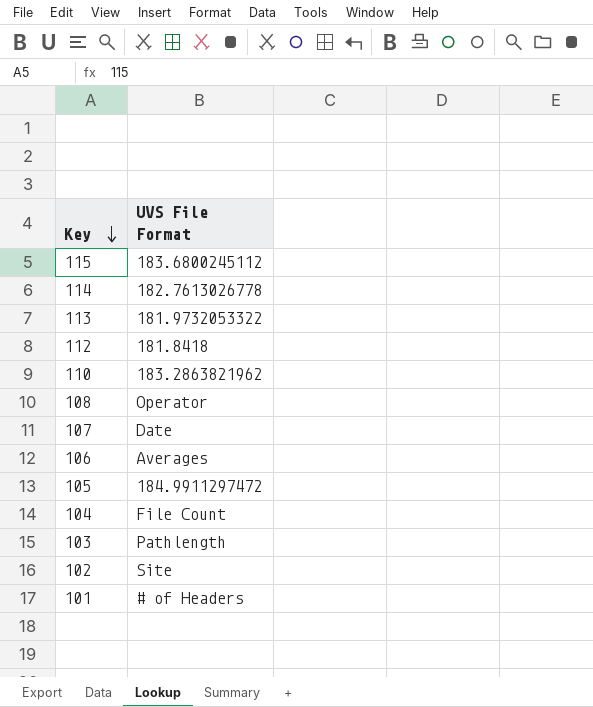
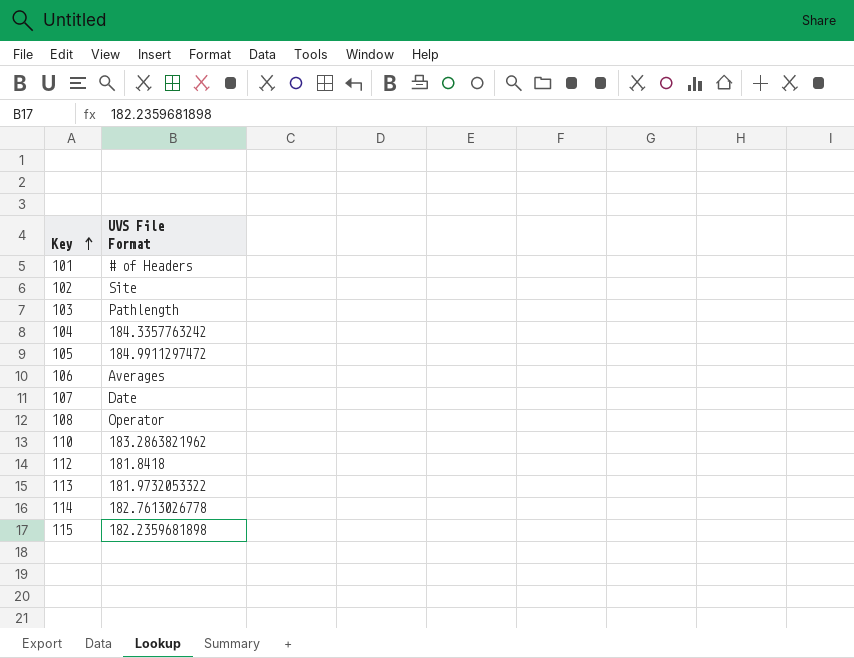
row order: Key descending -> Key ascending
104 | UVS File Format: File Count -> 184.3357763242
115 | UVS File Format: 183.6800245112 -> 182.2359681898

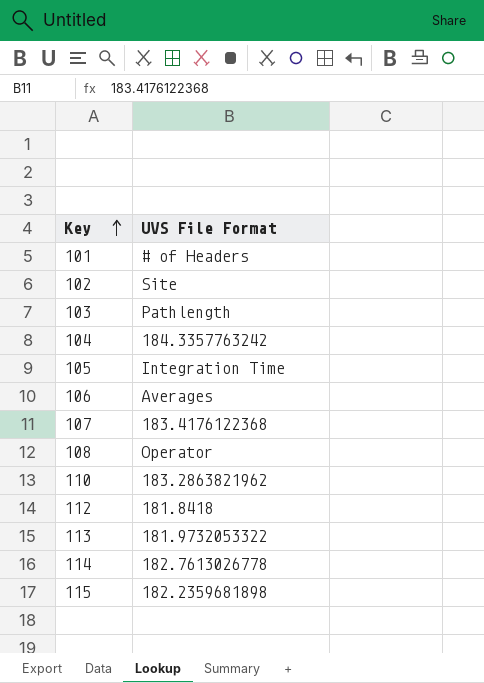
105 | UVS File Format: 184.9911297472 -> Integration Time
107 | UVS File Format: Date -> 183.4176122368

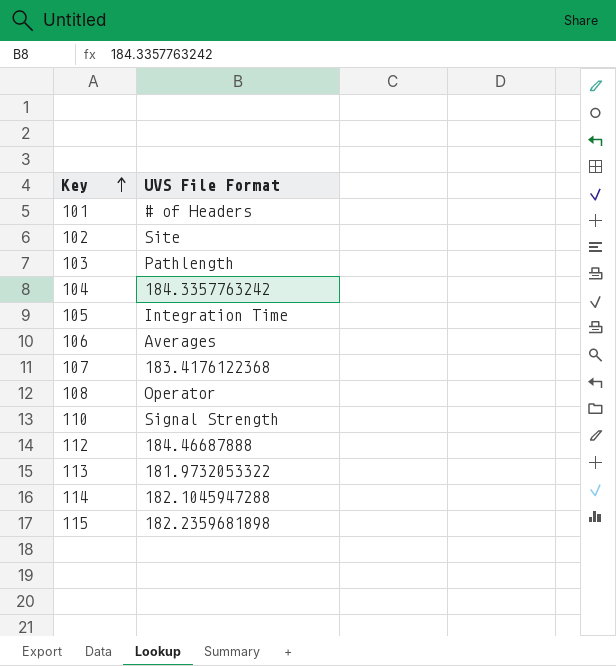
110 | UVS File Format: 183.2863821962 -> Signal Strength
112 | UVS File Format: 181.8418 -> 184.46687888
114 | UVS File Format: 182.7613026778 -> 182.1045947288

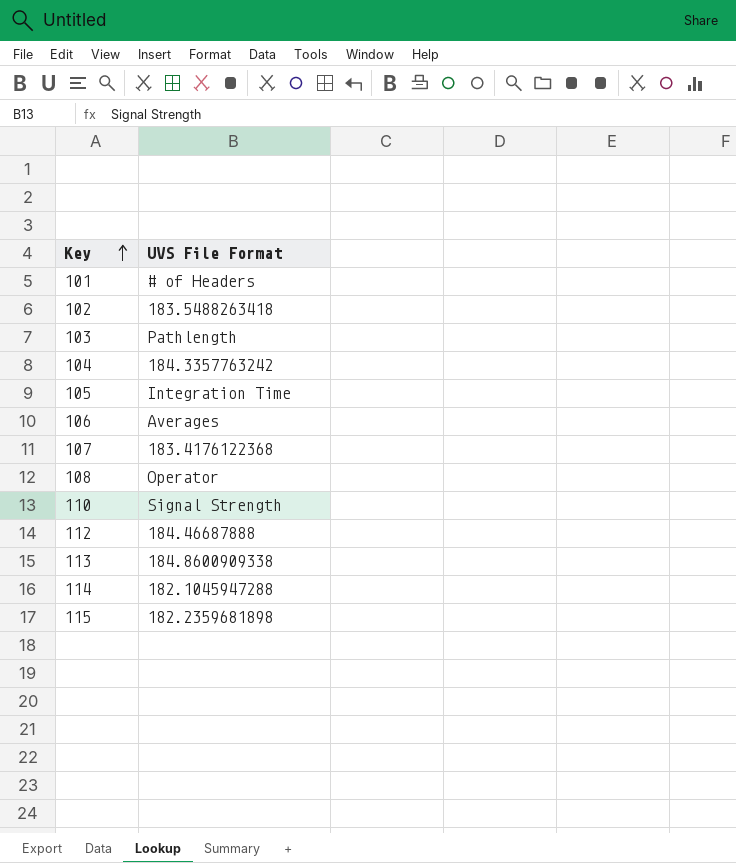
102 | UVS File Format: Site -> 183.5488263418
113 | UVS File Format: 181.9732053322 -> 184.8600909338

